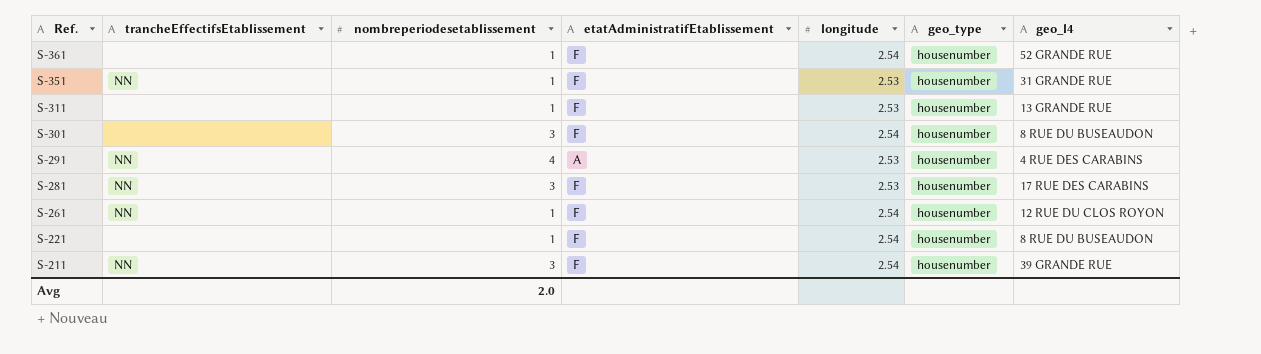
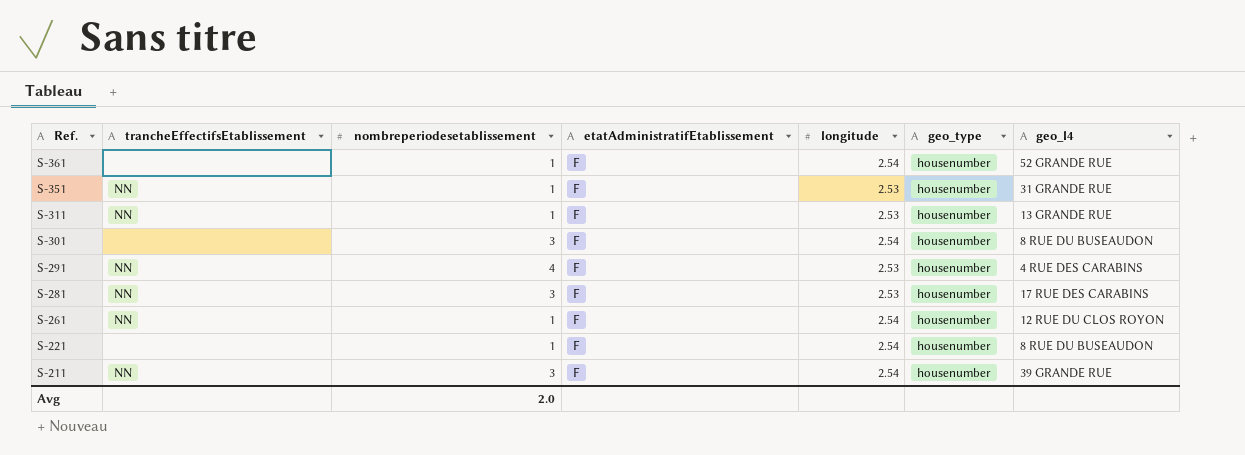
S-311 | trancheEffectifsEtablissement: none -> NN
S-291 | etatAdministratifEtablissement: A -> F

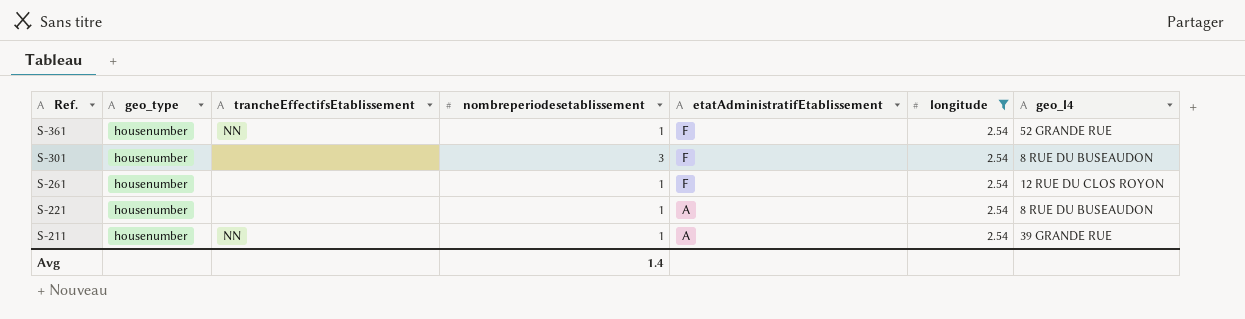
filter: none -> longitude = 2.54
column geo_type | position: 6 -> 2
S-361 | trancheEffectifsEtablissement: none -> NN
S-261 | trancheEffectifsEtablissement: NN -> none
S-221 | etatAdministratifEtablissement: F -> A
S-211 | nombreperiodesetablissement: 3 -> 1
S-211 | etatAdministratifEtablissement: F -> A
Avg | nombreperiodesetablissement: 2.0 -> 1.4

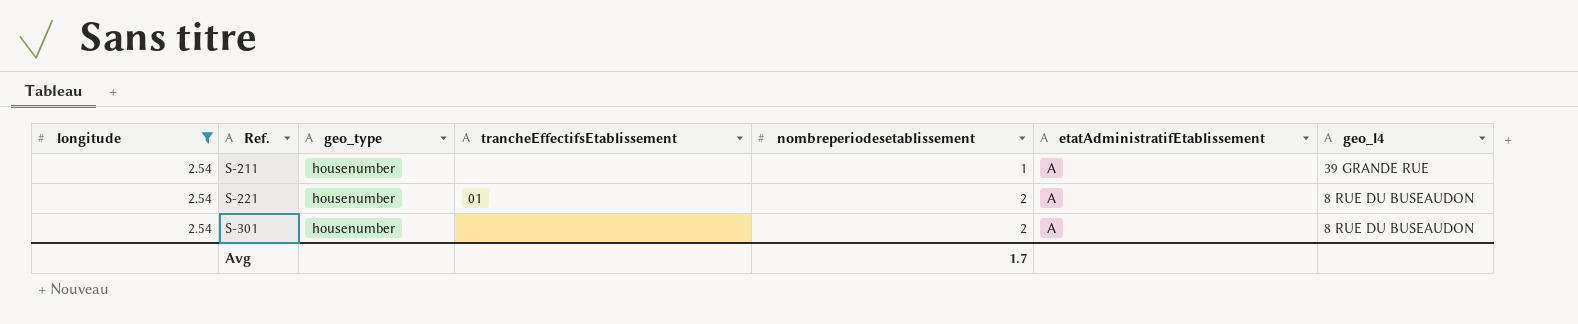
row order: Ref. descending -> Ref. ascending
column longitude | position: 6 -> 1
row S-361: housenumber | NN | 1 | F | 2.54 | 52 GRANDE RUE -> none
row S-261: housenumber | none | 1 | F | 2.54 | 12 RUE DU CLOS ROYON -> none
S-211 | trancheEffectifsEtablissement: NN -> none
S-221 | trancheEffectifsEtablissement: none -> 01
S-221 | nombreperiodesetablissement: 1 -> 2
S-301 | nombreperiodesetablissement: 3 -> 2
S-301 | etatAdministratifEtablissement: F -> A
Avg | nombreperiodesetablissement: 1.4 -> 1.7

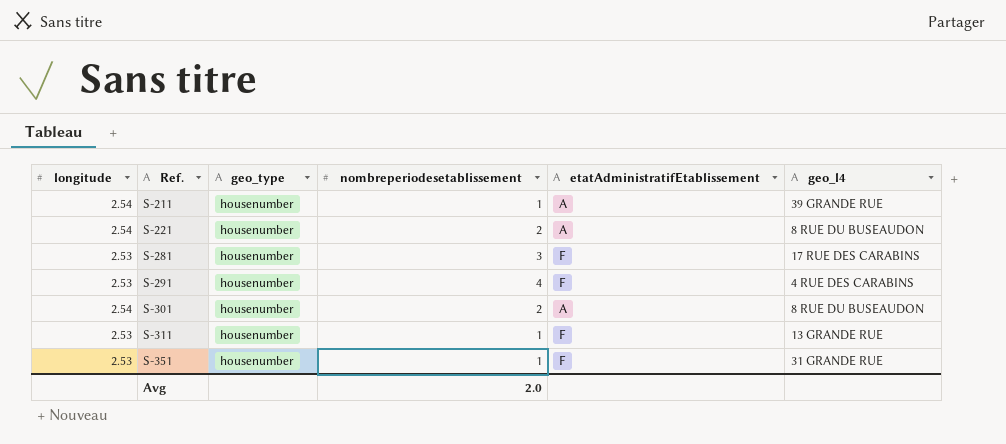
filter: longitude = 2.54 -> none
column trancheEffectifsEtablissement | position: 4 -> none
Avg | nombreperiodesetablissement: 1.7 -> 2.0

